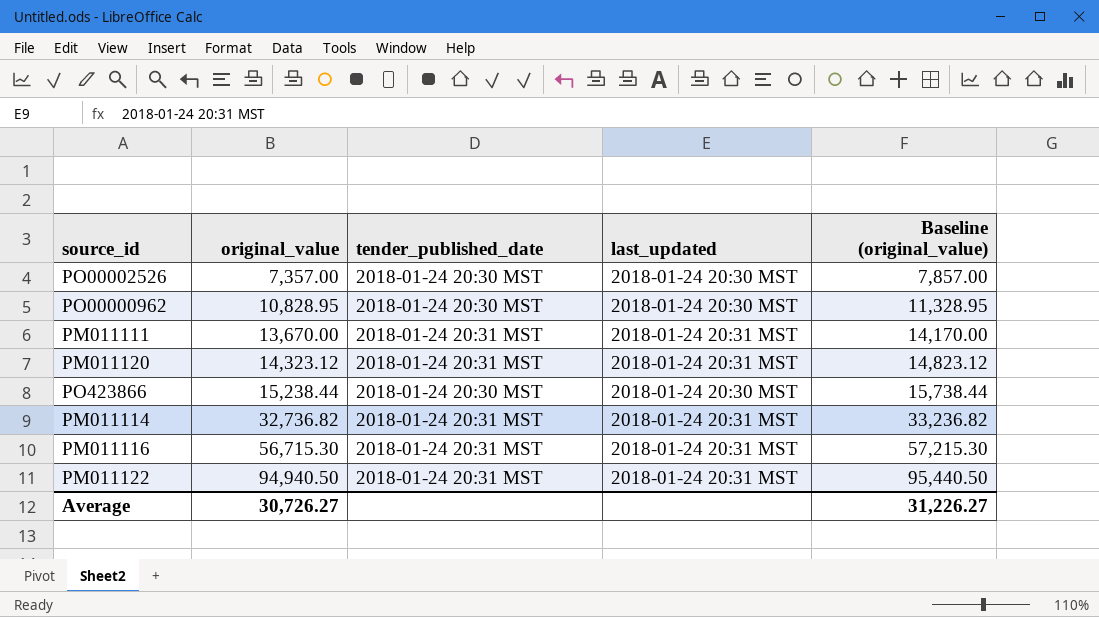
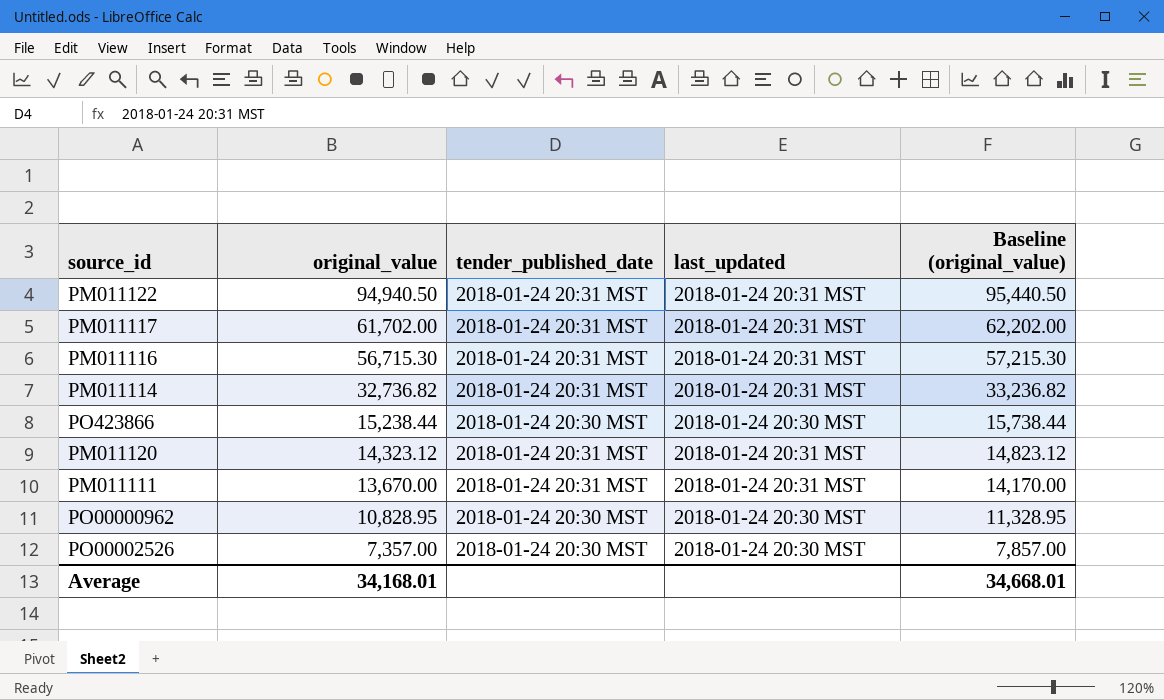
row order: original_value ascending -> original_value descending
row PM011117: none -> 61,702.00 | 2018-01-24 20:31 MST | 2018-01-24 20:31 MST | 62,202.00
Average | original_value: 30,726.27 -> 34,168.01
Average | Baseline (original_value): 31,226.27 -> 34,668.01

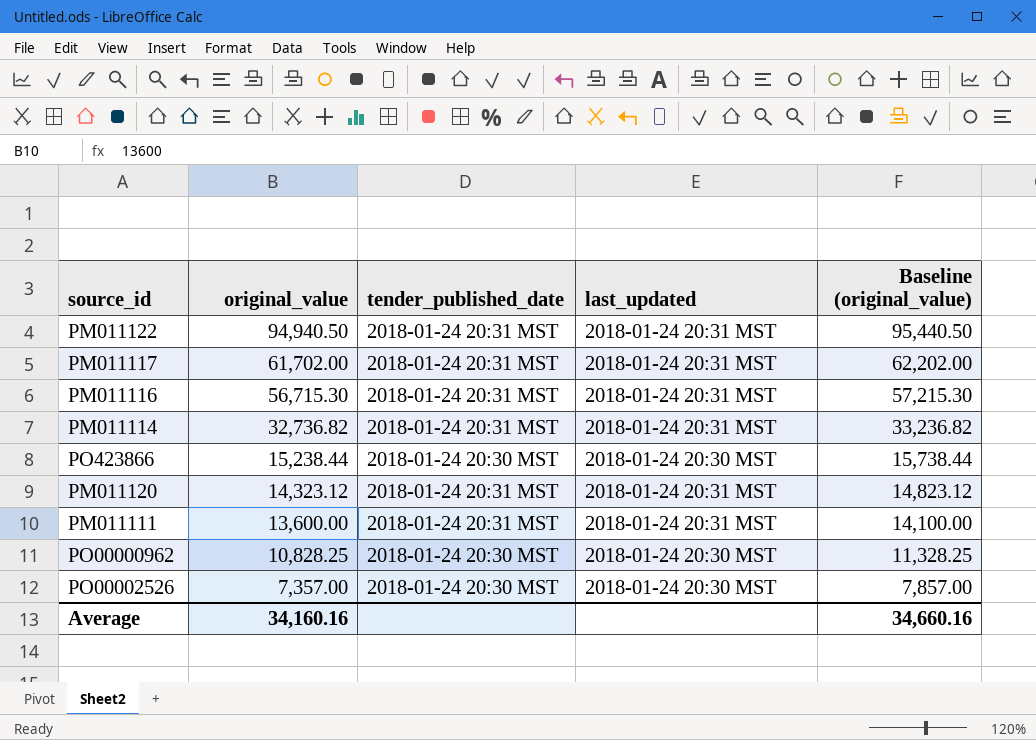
PM011111 | original_value: 13,670.00 -> 13,600.00
PM011111 | Baseline (original_value): 14,170.00 -> 14,100.00
PO00000962 | original_value: 10,828.95 -> 10,828.25
PO00000962 | Baseline (original_value): 11,328.95 -> 11,328.25
Average | original_value: 34,168.01 -> 34,160.16
Average | Baseline (original_value): 34,668.01 -> 34,660.16

